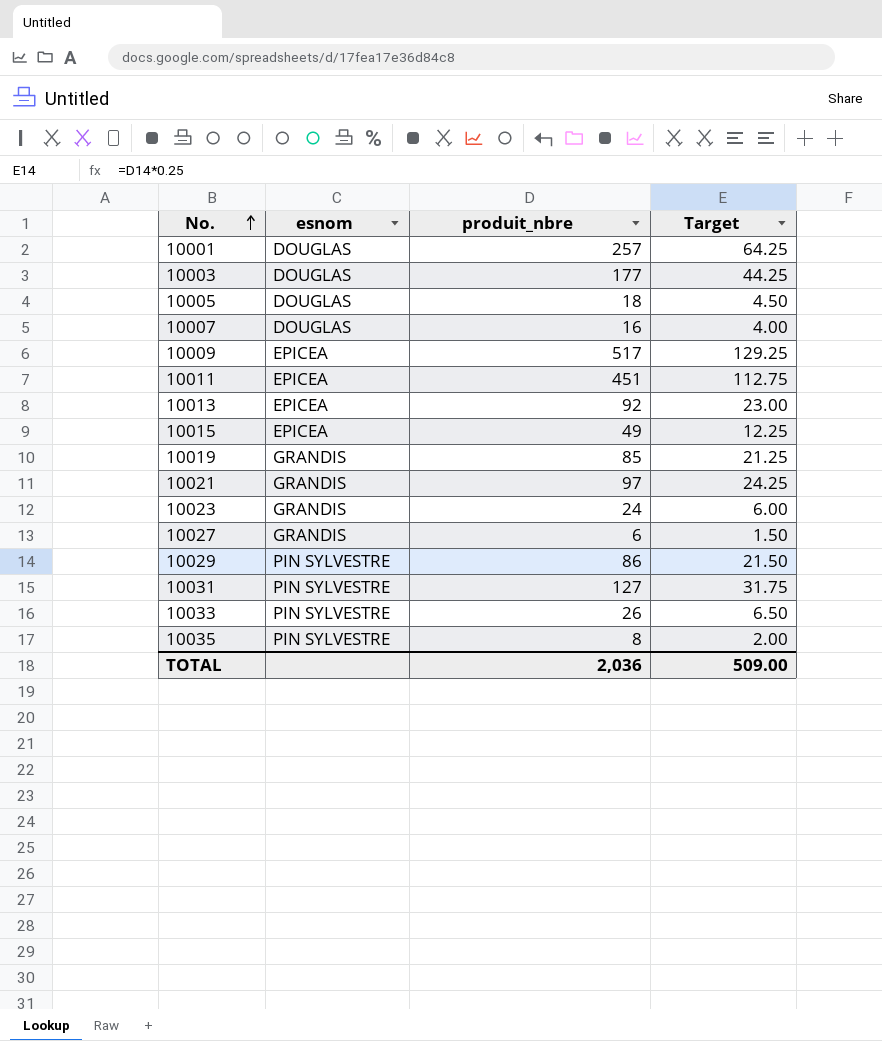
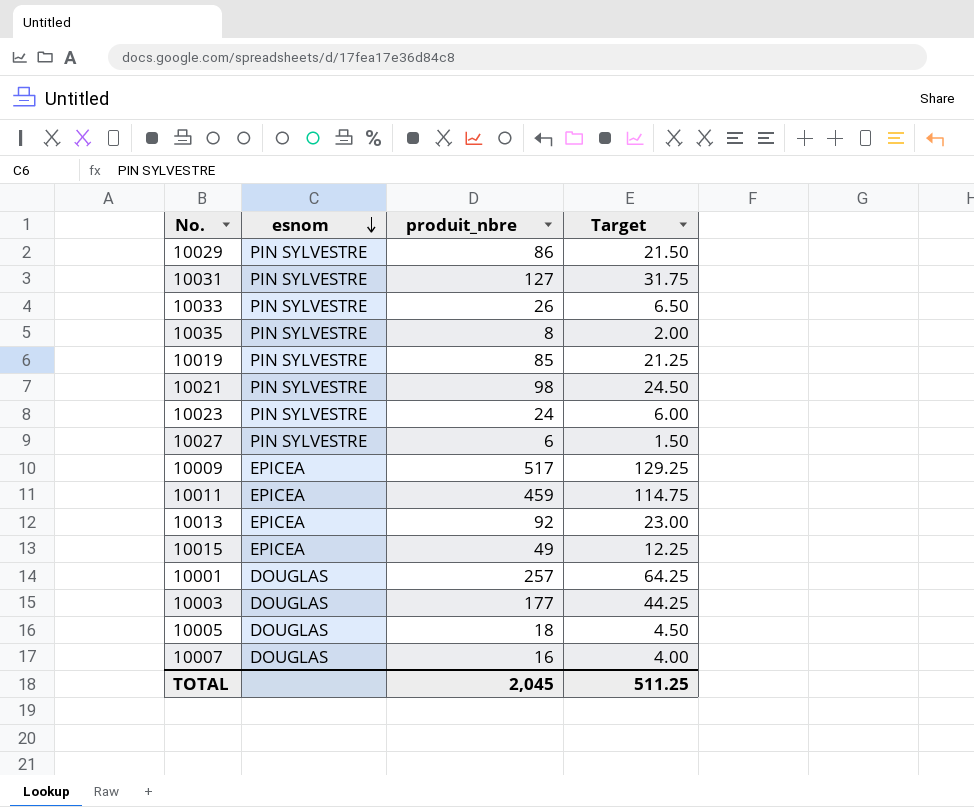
row order: No. ascending -> esnom descending
10019 | esnom: GRANDIS -> PIN SYLVESTRE
10021 | esnom: GRANDIS -> PIN SYLVESTRE
10021 | produit_nbre: 97 -> 98
10021 | Target: 24.25 -> 24.50
10023 | esnom: GRANDIS -> PIN SYLVESTRE
10027 | esnom: GRANDIS -> PIN SYLVESTRE
10011 | produit_nbre: 451 -> 459
10011 | Target: 112.75 -> 114.75
TOTAL | produit_nbre: 2,036 -> 2,045
TOTAL | Target: 509.00 -> 511.25

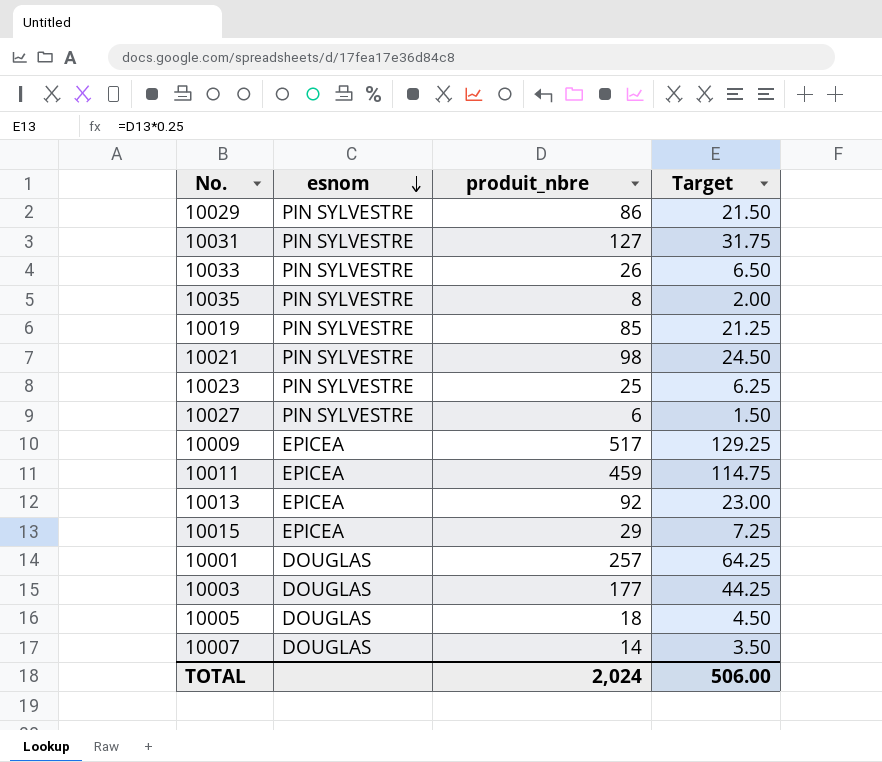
10023 | produit_nbre: 24 -> 25
10023 | Target: 6.00 -> 6.25
10015 | produit_nbre: 49 -> 29
10015 | Target: 12.25 -> 7.25
10007 | produit_nbre: 16 -> 14
10007 | Target: 4.00 -> 3.50
TOTAL | produit_nbre: 2,045 -> 2,024
TOTAL | Target: 511.25 -> 506.00

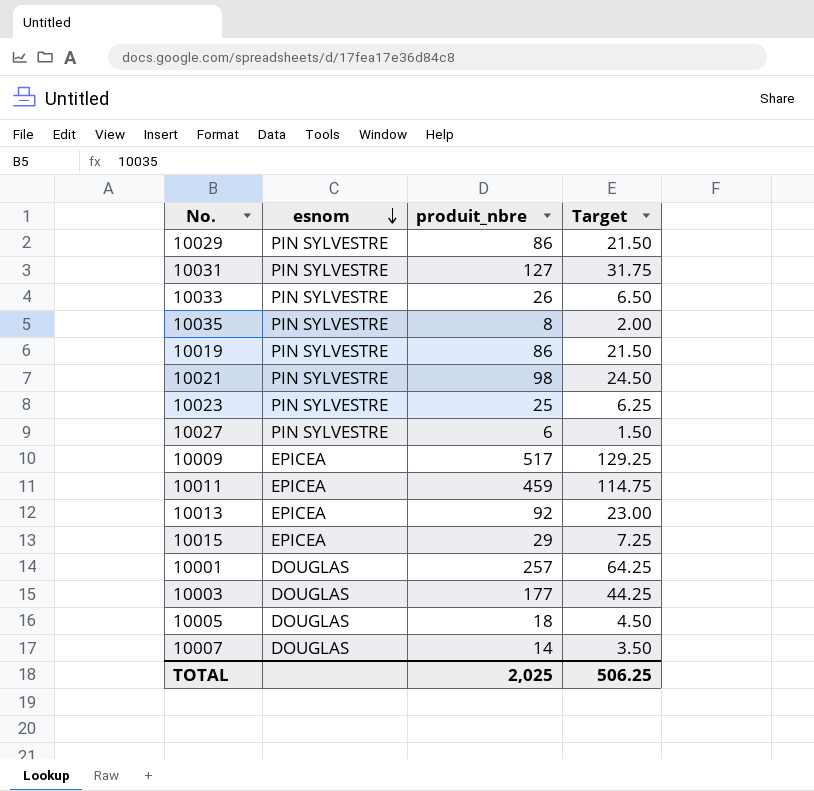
10019 | produit_nbre: 85 -> 86
10019 | Target: 21.25 -> 21.50
TOTAL | produit_nbre: 2,024 -> 2,025
TOTAL | Target: 506.00 -> 506.25

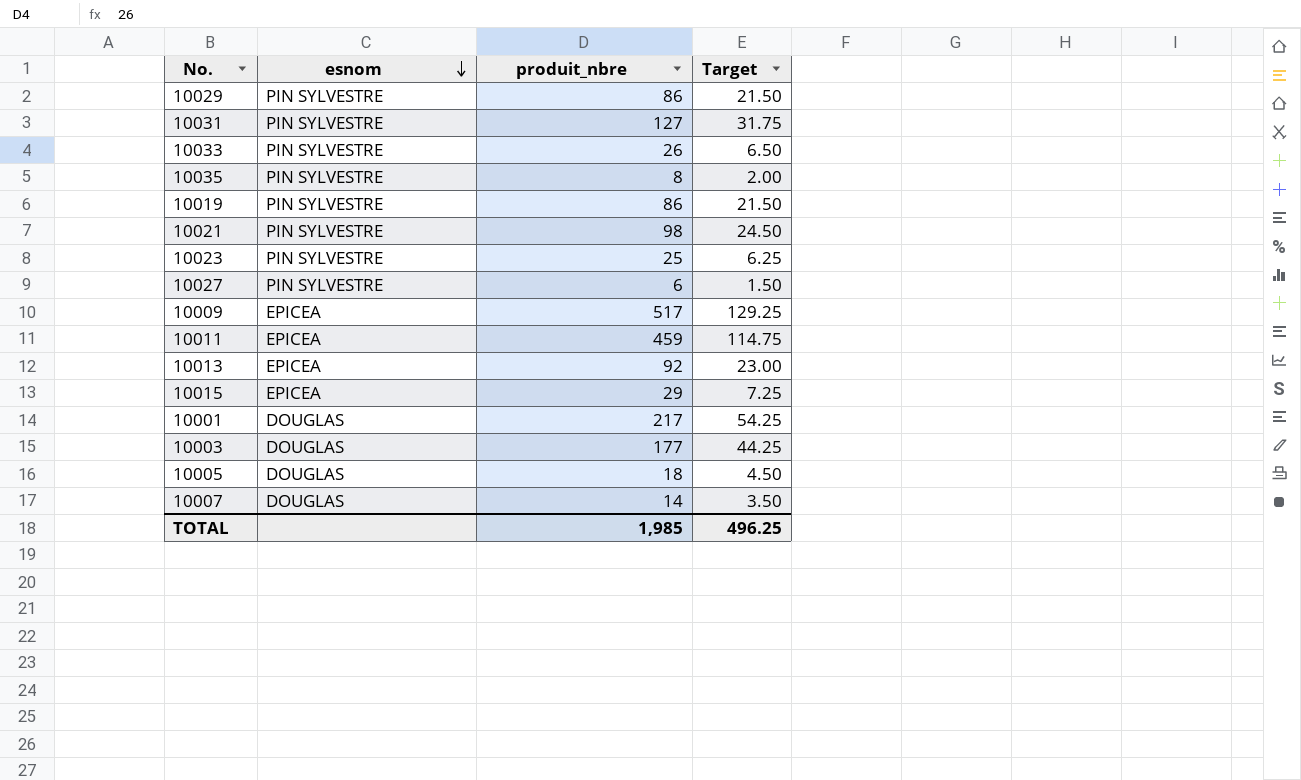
10001 | produit_nbre: 257 -> 217
10001 | Target: 64.25 -> 54.25
TOTAL | produit_nbre: 2,025 -> 1,985
TOTAL | Target: 506.25 -> 496.25

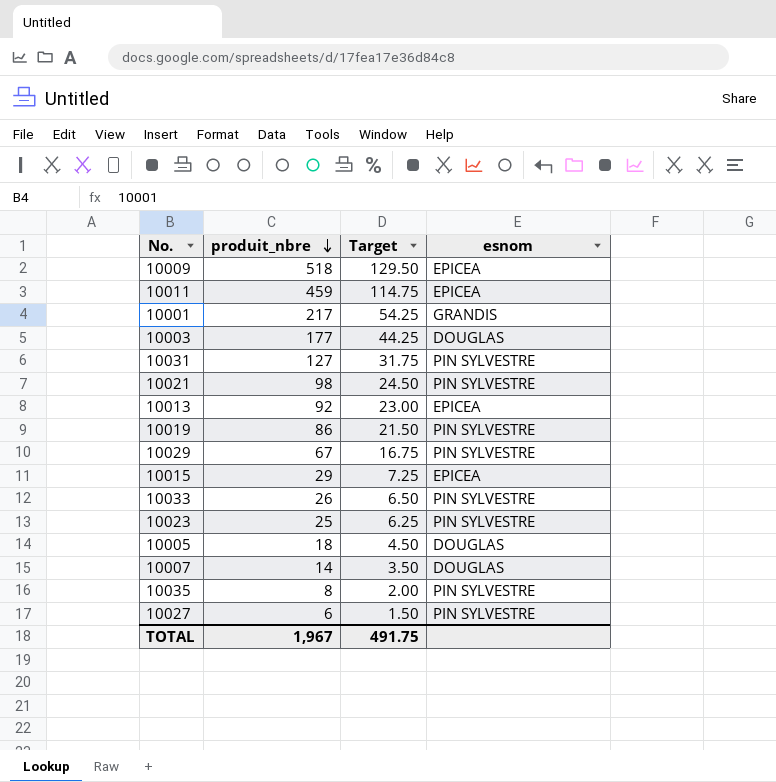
row order: esnom descending -> produit_nbre descending
column esnom | position: 2 -> 4
10009 | produit_nbre: 517 -> 518
10009 | Target: 129.25 -> 129.50
10001 | esnom: DOUGLAS -> GRANDIS
10029 | produit_nbre: 86 -> 67
10029 | Target: 21.50 -> 16.75
TOTAL | produit_nbre: 1,985 -> 1,967
TOTAL | Target: 496.25 -> 491.75

